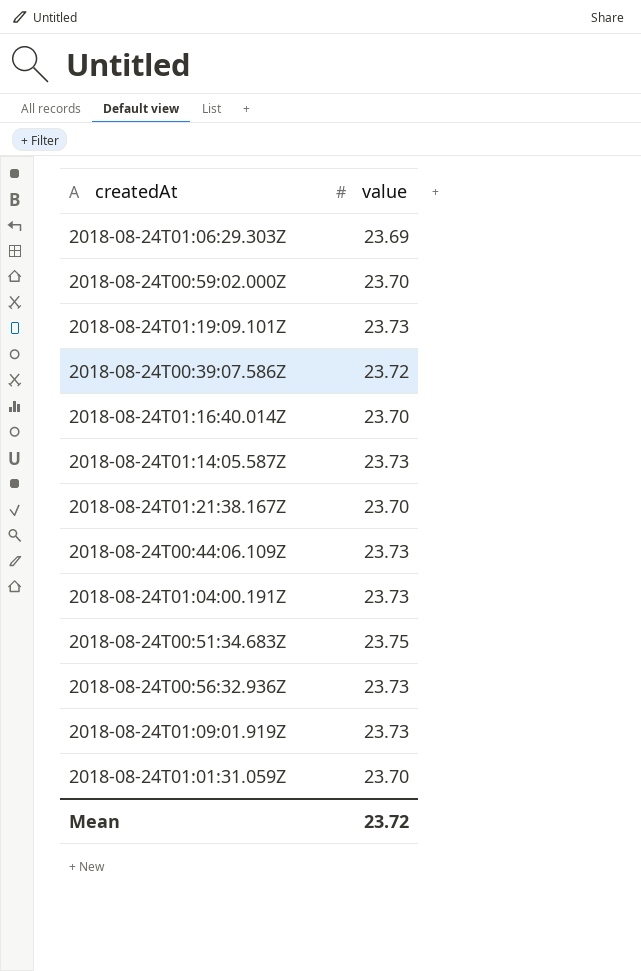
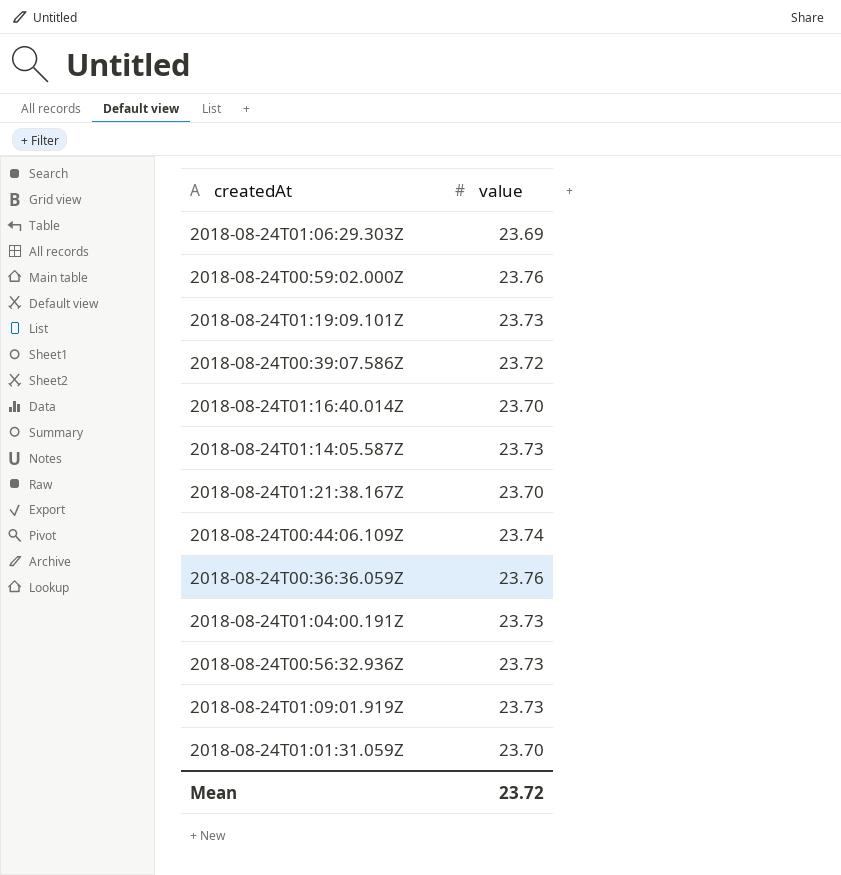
row 2018-08-24T00:51:34.683Z: 23.75 -> none
2018-08-24T00:59:02.000Z | value: 23.70 -> 23.76
2018-08-24T00:44:06.109Z | value: 23.73 -> 23.74
row 2018-08-24T00:36:36.059Z: none -> 23.76

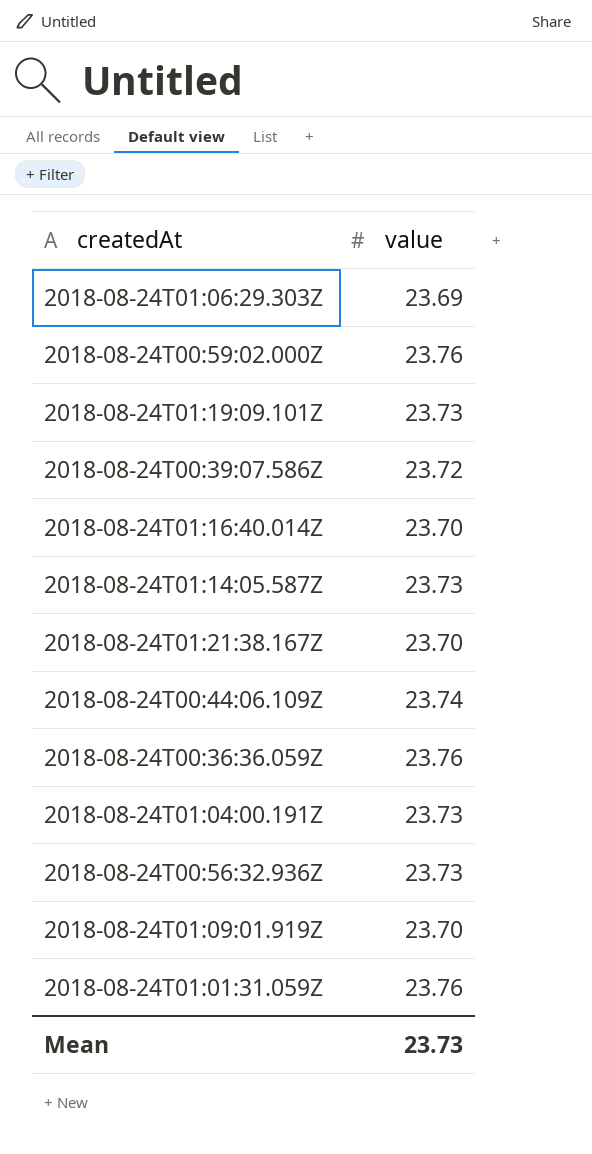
2018-08-24T01:09:01.919Z | value: 23.73 -> 23.70
2018-08-24T01:01:31.059Z | value: 23.70 -> 23.76
Mean | value: 23.72 -> 23.73

